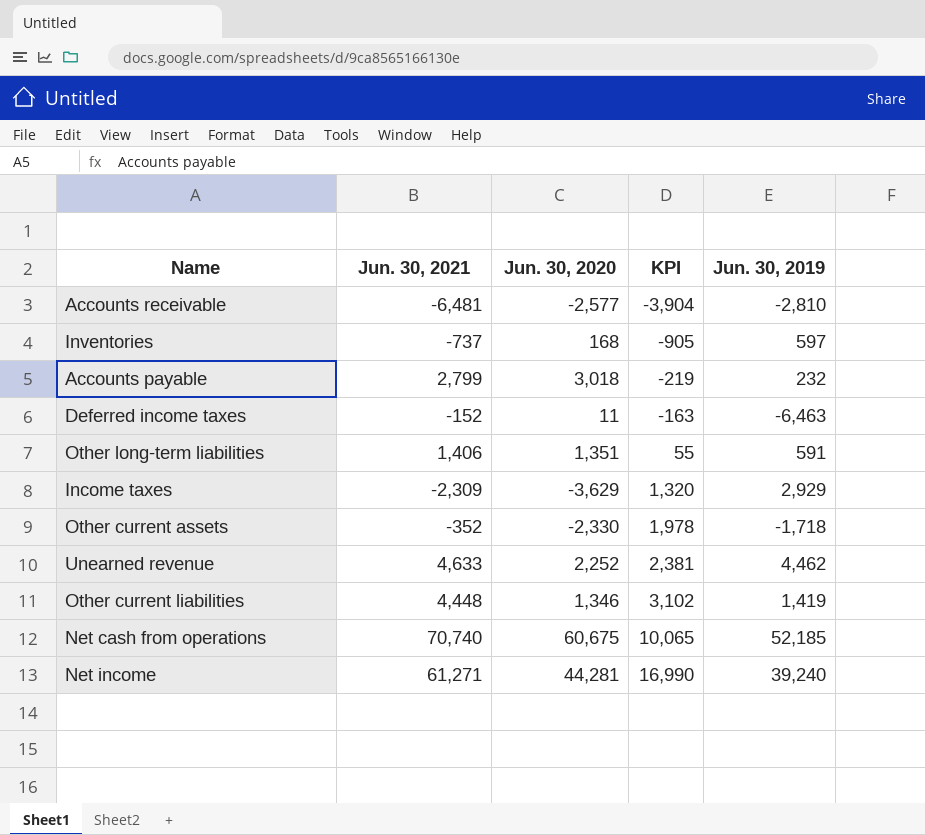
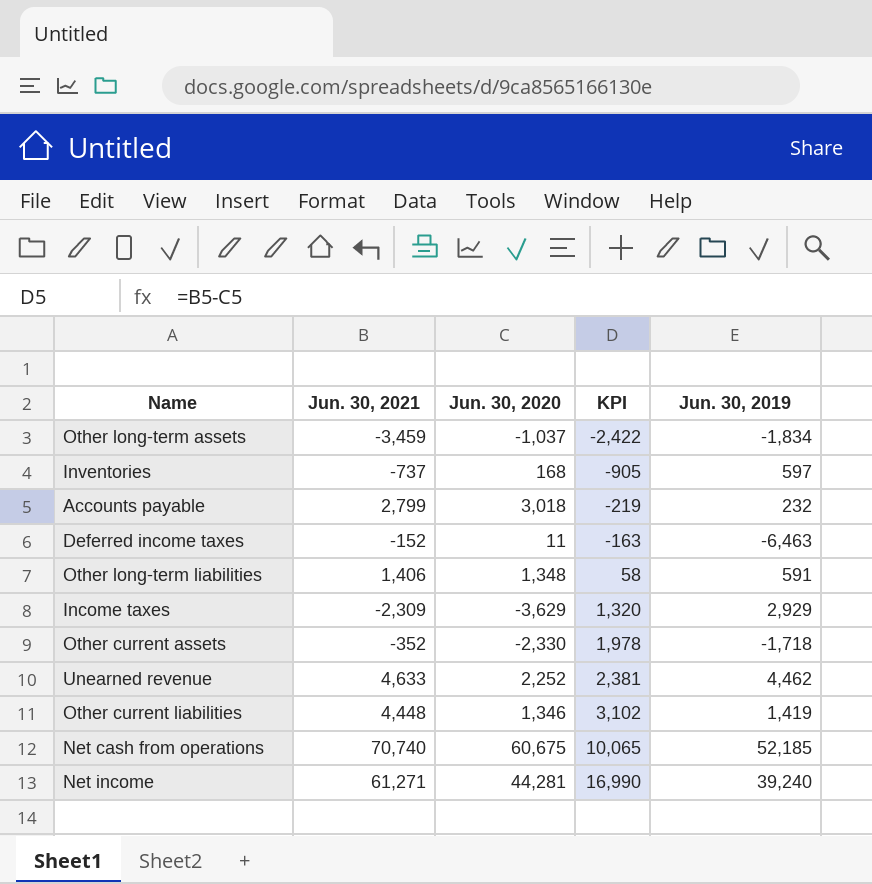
row Accounts receivable: -6,481 | -2,577 | -3,904 | -2,810 -> none
row Other long-term assets: none -> -3,459 | -1,037 | -2,422 | -1,834
Other long-term liabilities | Jun. 30, 2020: 1,351 -> 1,348
Other long-term liabilities | KPI: 55 -> 58

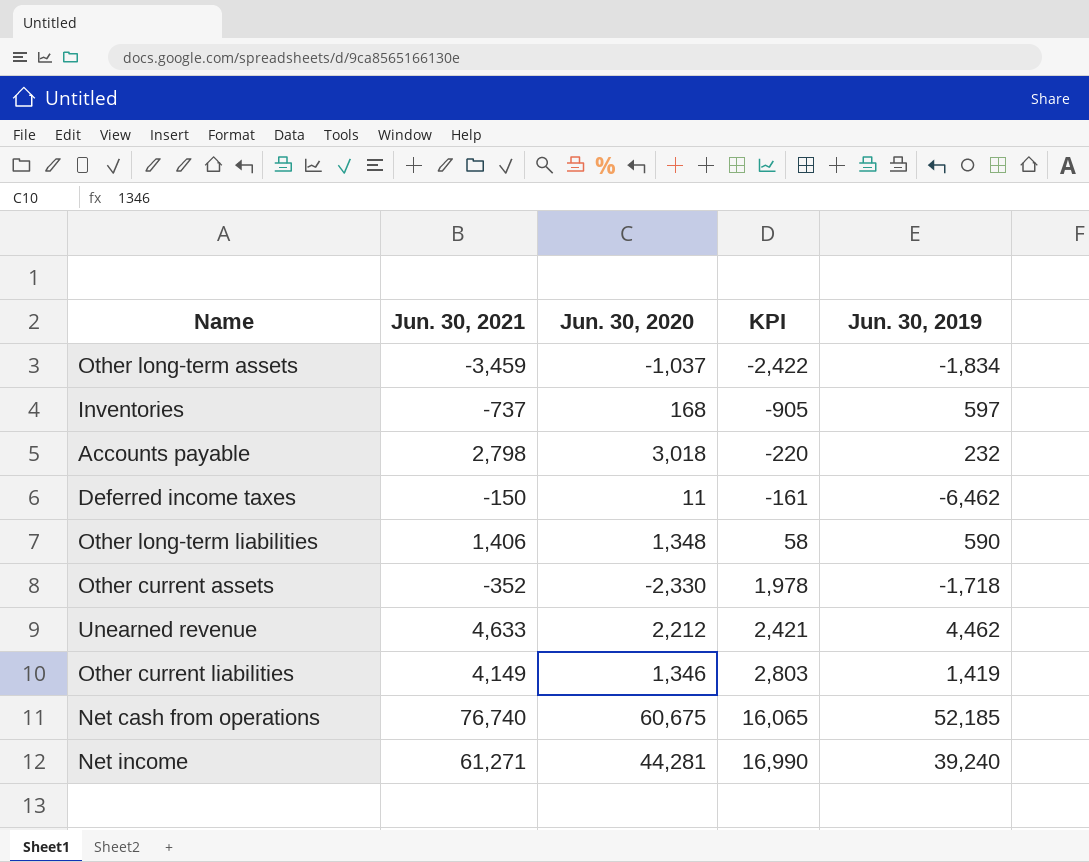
row Income taxes: -2,309 | -3,629 | 1,320 | 2,929 -> none
Accounts payable | Jun. 30, 2021: 2,799 -> 2,798
Accounts payable | KPI: -219 -> -220
Deferred income taxes | Jun. 30, 2021: -152 -> -150
Deferred income taxes | KPI: -163 -> -161
Deferred income taxes | Jun. 30, 2019: -6,463 -> -6,462
Other long-term liabilities | Jun. 30, 2019: 591 -> 590
Unearned revenue | Jun. 30, 2020: 2,252 -> 2,212
Unearned revenue | KPI: 2,381 -> 2,421
Other current liabilities | Jun. 30, 2021: 4,448 -> 4,149
Other current liabilities | KPI: 3,102 -> 2,803
Net cash from operations | Jun. 30, 2021: 70,740 -> 76,740
Net cash from operations | KPI: 10,065 -> 16,065

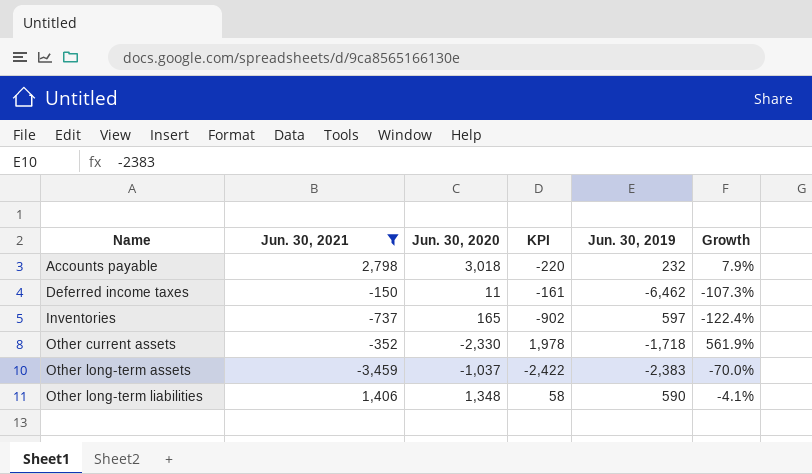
filter: none -> Jun. 30, 2021 <= 2,798
row order: KPI ascending -> Name ascending
column Growth | formula: none -> ([Jun. 30, 2020] - [Jun. 30, 2021]) / [Jun. 30, 2021]
Inventories | Jun. 30, 2020: 168 -> 165
Inventories | KPI: -905 -> -902
Other long-term assets | Jun. 30, 2019: -1,834 -> -2,383

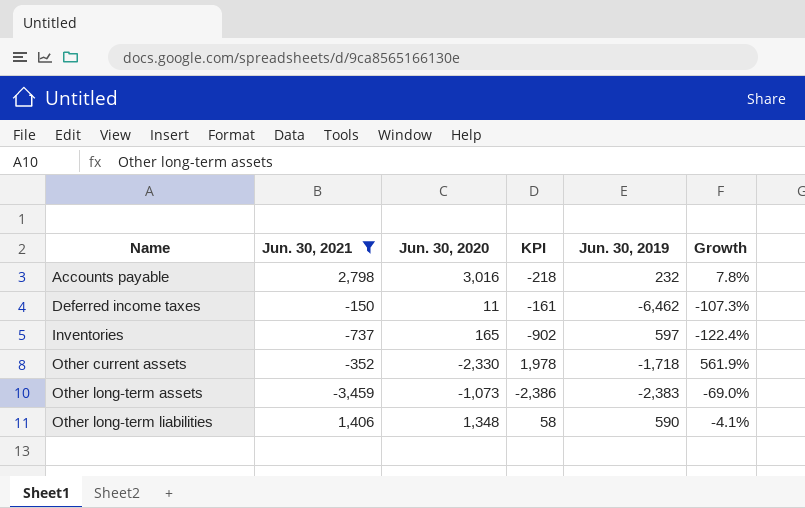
Accounts payable | Jun. 30, 2020: 3,018 -> 3,016
Accounts payable | KPI: -220 -> -218
Accounts payable | Growth: 7.9% -> 7.8%
Other long-term assets | Jun. 30, 2020: -1,037 -> -1,073
Other long-term assets | KPI: -2,422 -> -2,386
Other long-term assets | Growth: -70.0% -> -69.0%

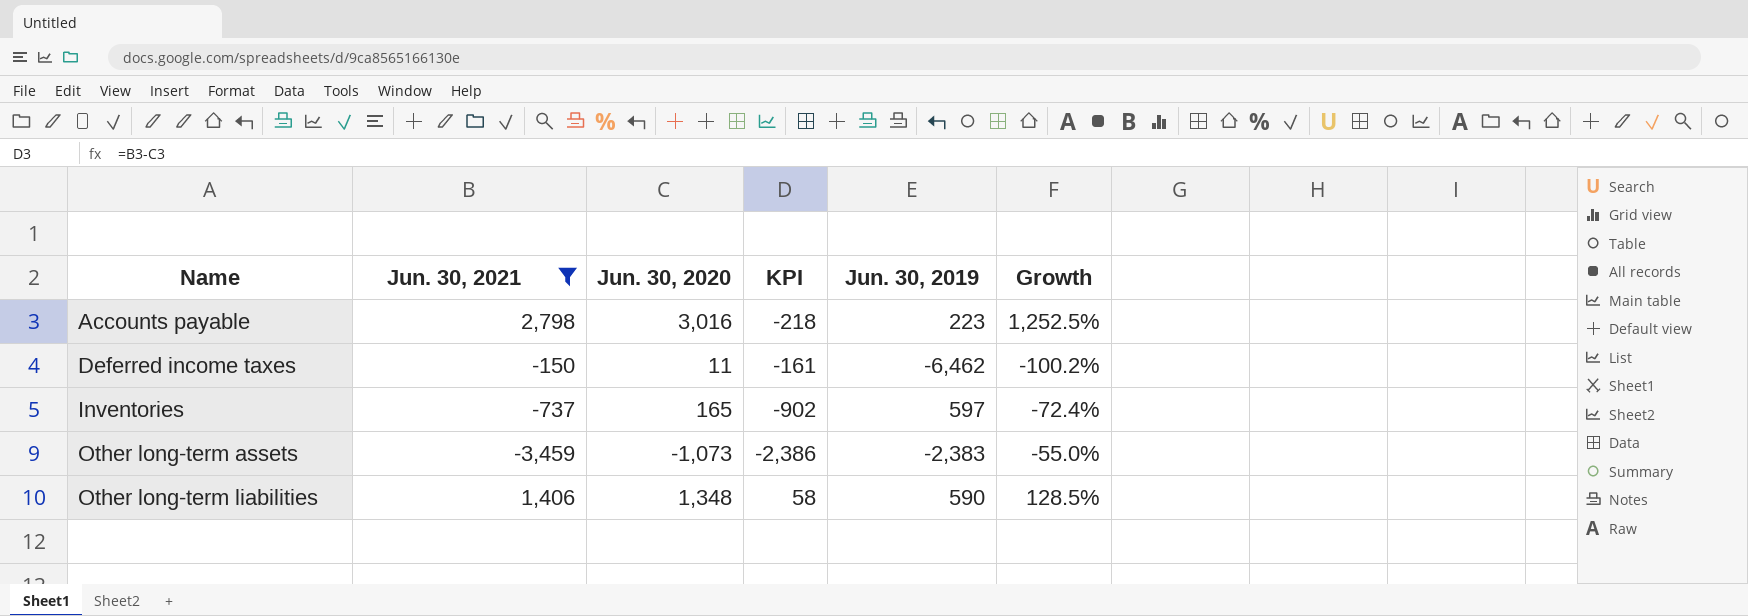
column Growth | formula: ([Jun. 30, 2020] - [Jun. 30, 2021]) / [Jun. 30, 2021] -> ([Jun. 30, 2020] - [Jun. 30, 2019]) / [Jun. 30, 2019]
row Other current assets: -352 | -2,330 | 1,978 | -1,718 | 561.9% -> none
Accounts payable | Jun. 30, 2019: 232 -> 223

